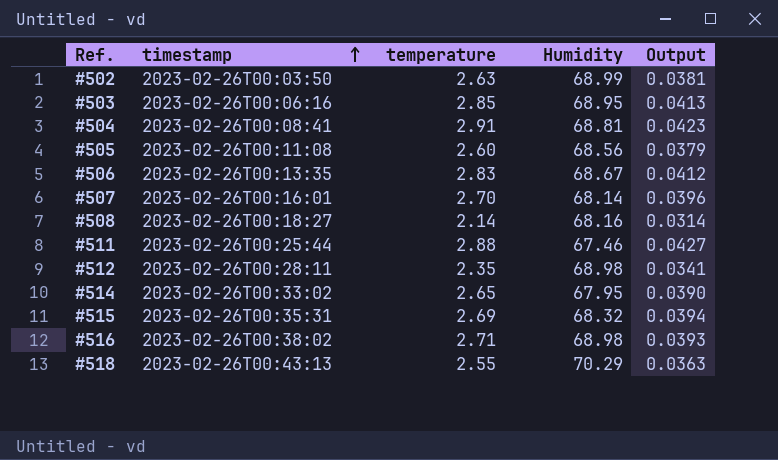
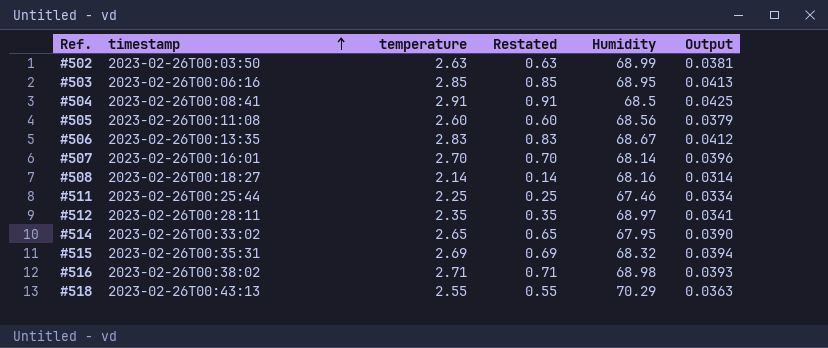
column Restated | formula: none -> [temperature] - 2
#504 | Humidity: 68.81 -> 68.5
#504 | Output: 0.0423 -> 0.0425
#511 | temperature: 2.88 -> 2.25
#511 | Output: 0.0427 -> 0.0334
#512 | Humidity: 68.98 -> 68.97

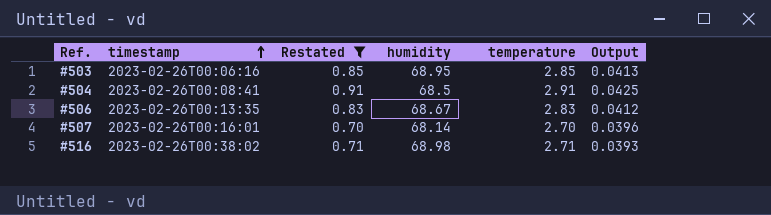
filter: none -> Restated >= 0.70
column name: Humidity -> humidity
column temperature | position: 3 -> 5

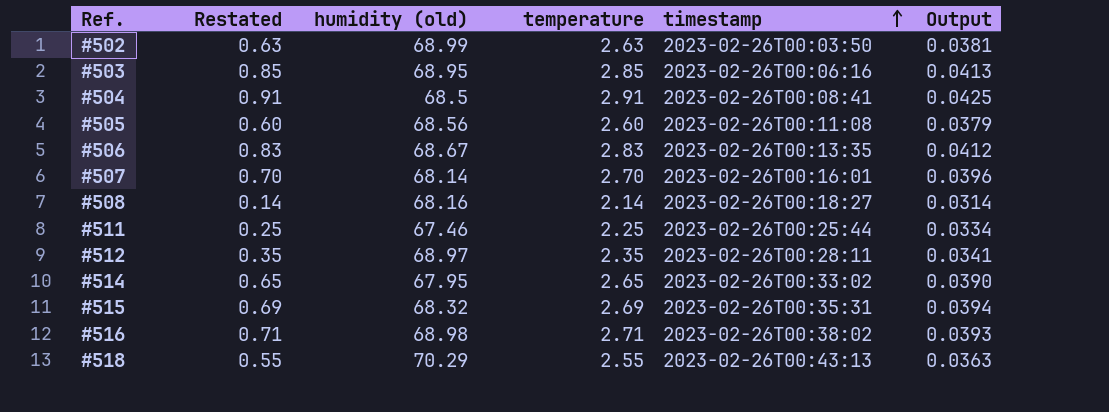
filter: Restated >= 0.70 -> none
column name: humidity -> humidity (old)
column timestamp | position: 2 -> 5

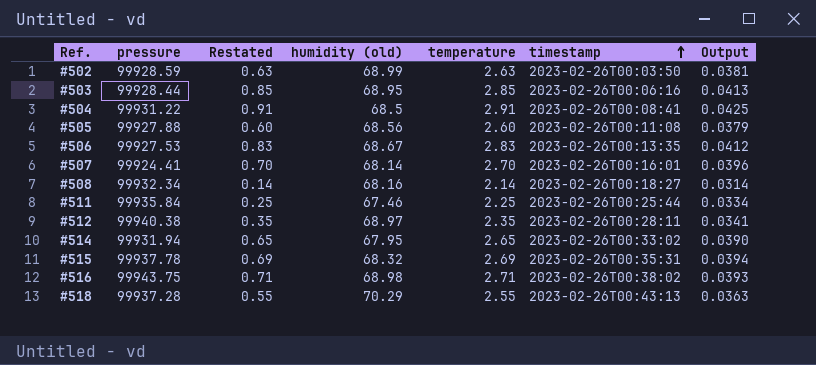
column pressure | position: none -> 2

